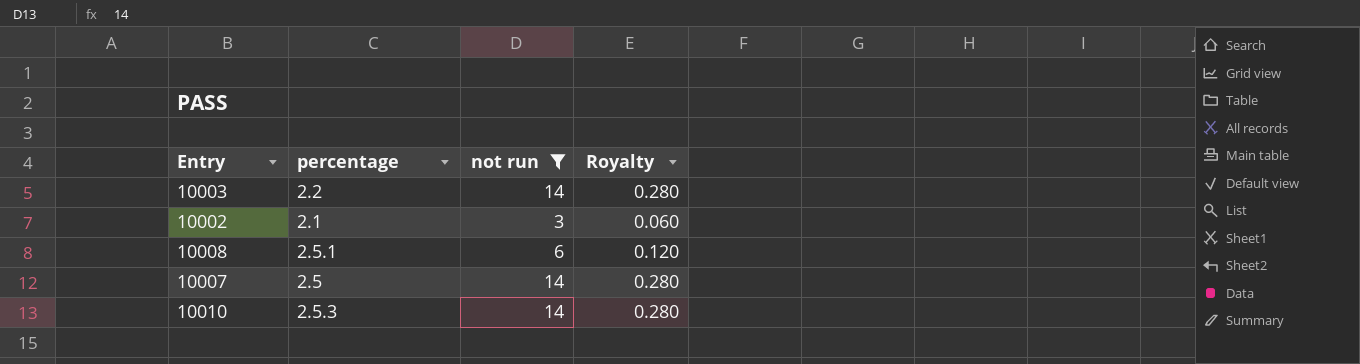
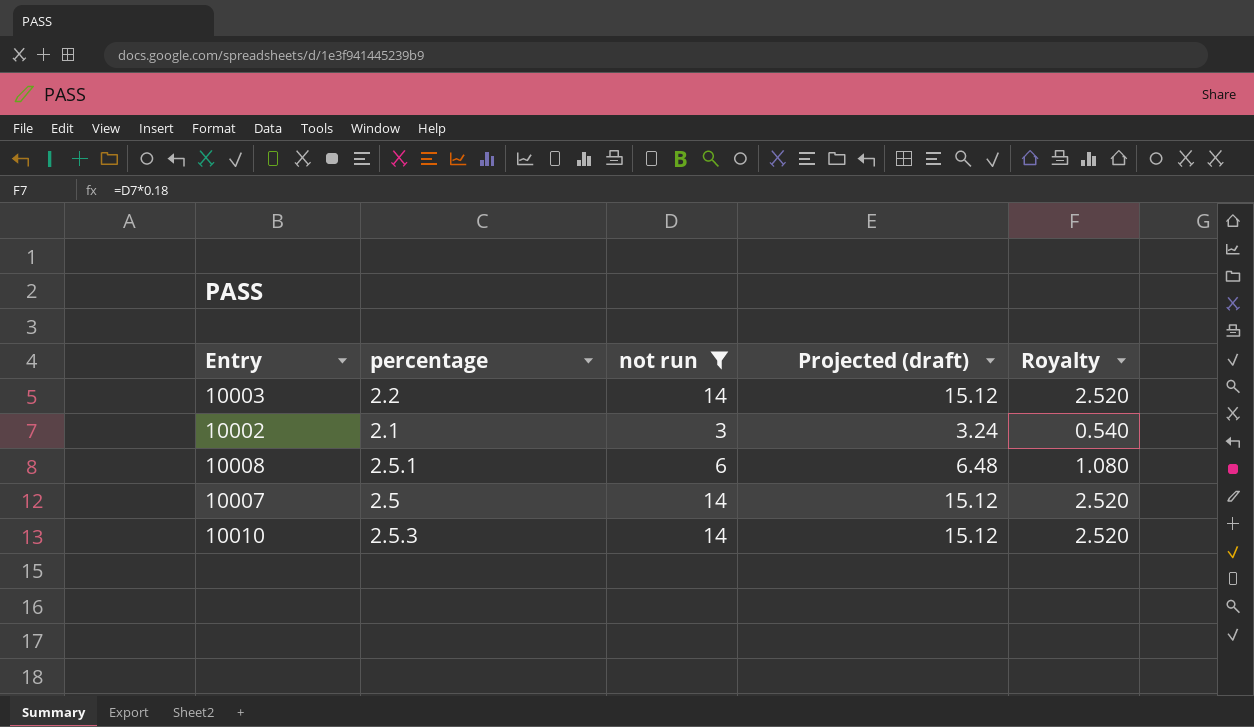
column Projected (draft) | formula: none -> [not run] * 1.08
column Royalty | formula: [not run] * 0.02 -> [not run] * 0.18

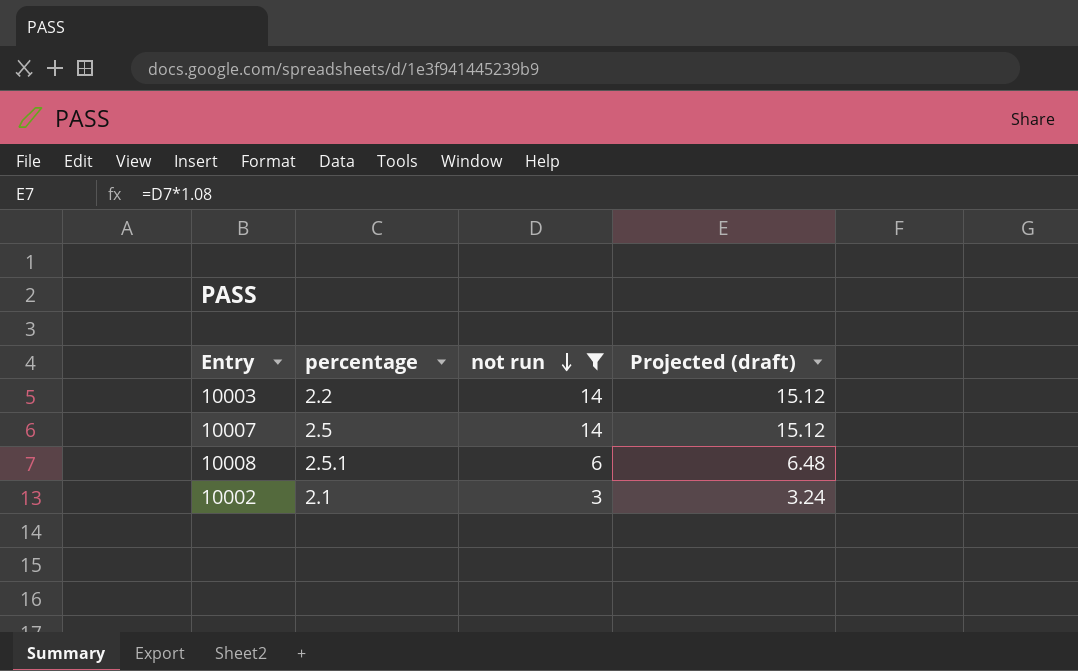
row order: none -> not run descending
column Royalty | formula: [not run] * 0.18 -> none
row 10010: 2.5.3 | 14 | 15.12 | 2.520 -> none

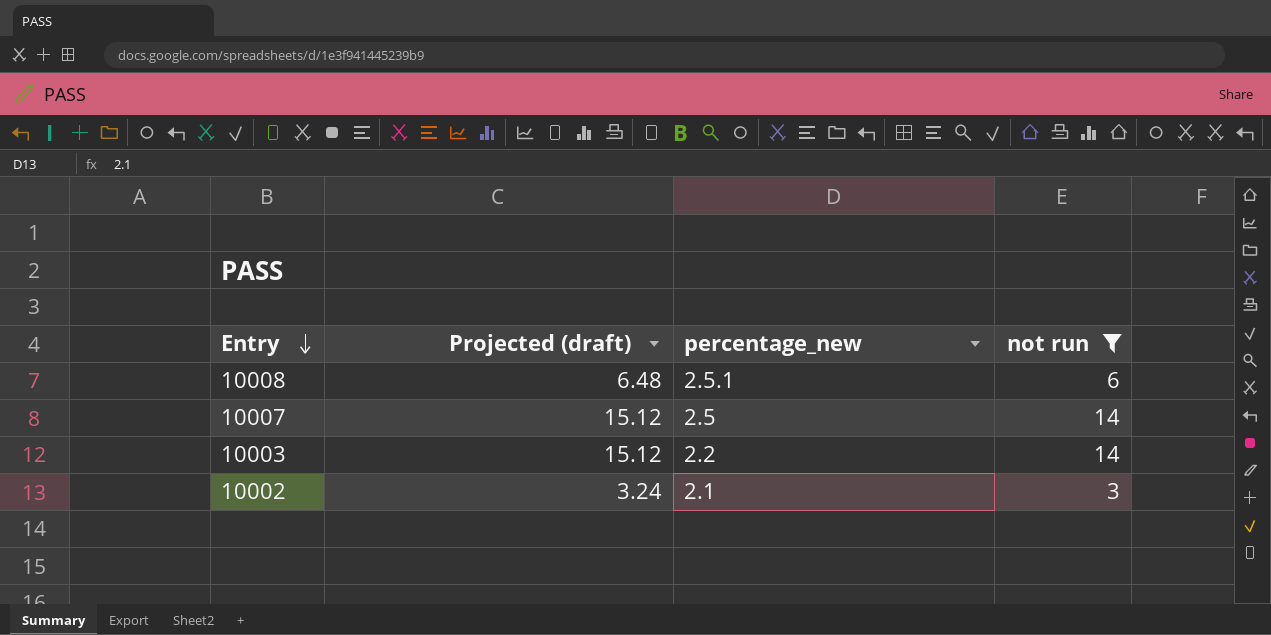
row order: not run descending -> Entry descending
column Projected (draft) | position: 4 -> 2
column name: percentage -> percentage_new

